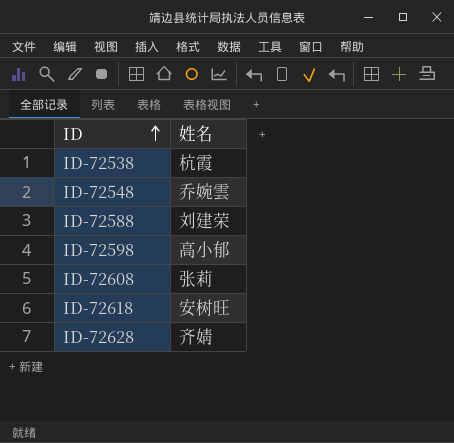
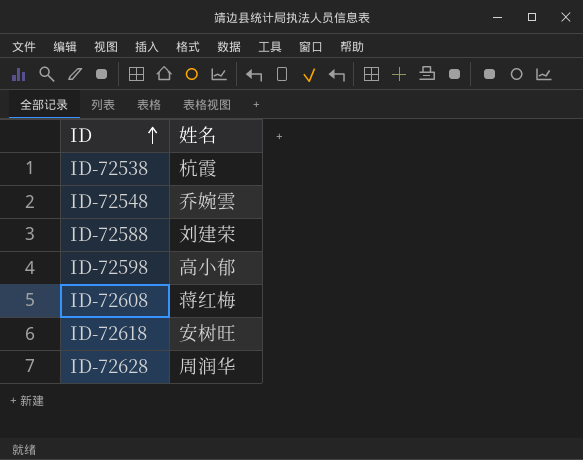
ID-72608 | 姓名: 张莉 -> 蒋红梅
ID-72628 | 姓名: 齐婧 -> 周润华

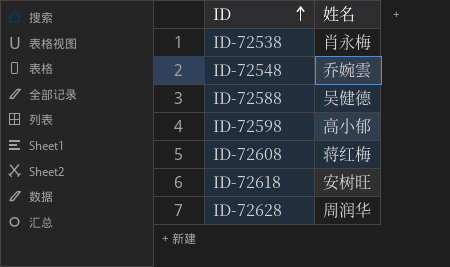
ID-72538 | 姓名: 杭霞 -> 肖永梅
ID-72588 | 姓名: 刘建荣 -> 吴健德

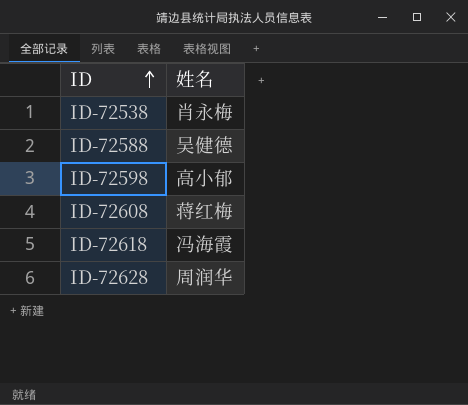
row ID-72548: 乔婉雲 -> none
ID-72618 | 姓名: 安树旺 -> 冯海霞

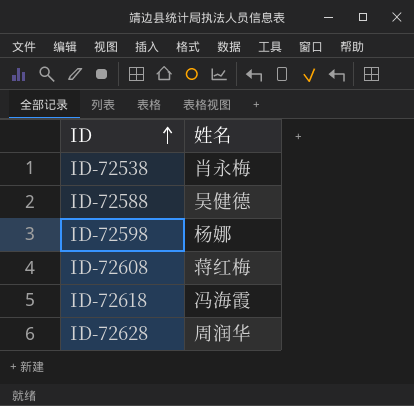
ID-72598 | 姓名: 高小郁 -> 杨娜

